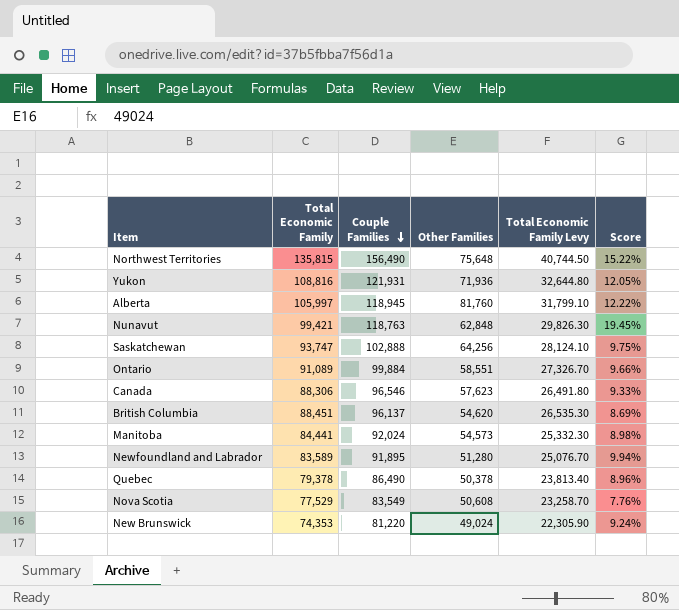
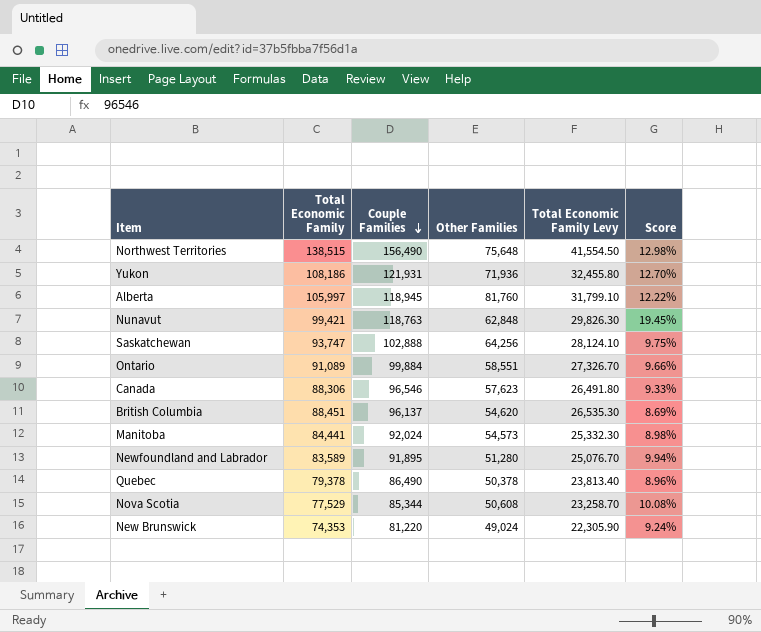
Northwest Territories | Total Economic Family: 135,815 -> 138,515
Northwest Territories | Total Economic Family Levy: 40,744.50 -> 41,554.50
Northwest Territories | Score: 15.22% -> 12.98%
Yukon | Total Economic Family: 108,816 -> 108,186
Yukon | Total Economic Family Levy: 32,644.80 -> 32,455.80
Yukon | Score: 12.05% -> 12.70%
Nova Scotia | Couple Families: 83,549 -> 85,344
Nova Scotia | Score: 7.76% -> 10.08%

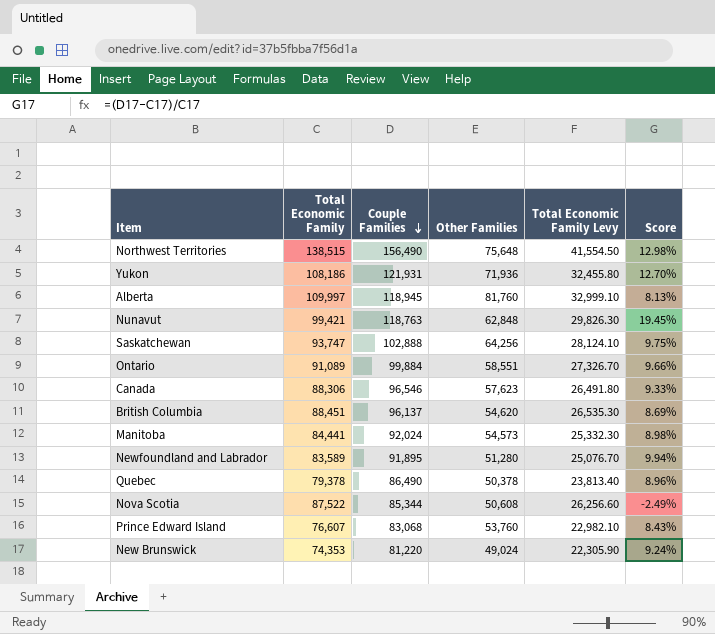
Alberta | Total Economic Family: 105,997 -> 109,997
Alberta | Total Economic Family Levy: 31,799.10 -> 32,999.10
Alberta | Score: 12.22% -> 8.13%
Nova Scotia | Total Economic Family: 77,529 -> 87,522
Nova Scotia | Total Economic Family Levy: 23,258.70 -> 26,256.60
Nova Scotia | Score: 10.08% -> -2.49%
row Prince Edward Island: none -> 76,607 | 83,068 | 53,760 | 22,982.10 | 8.43%

